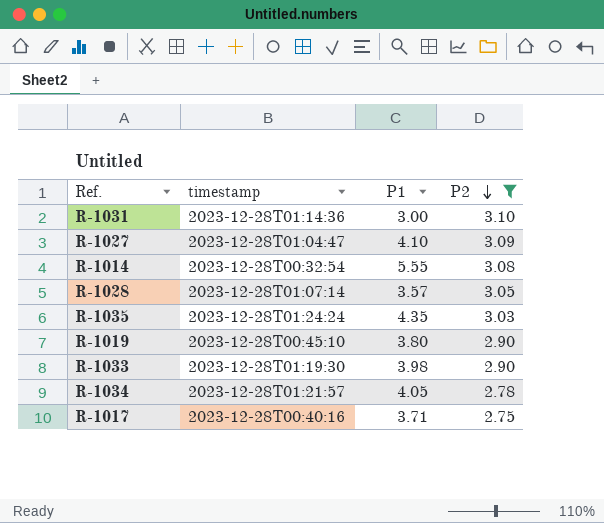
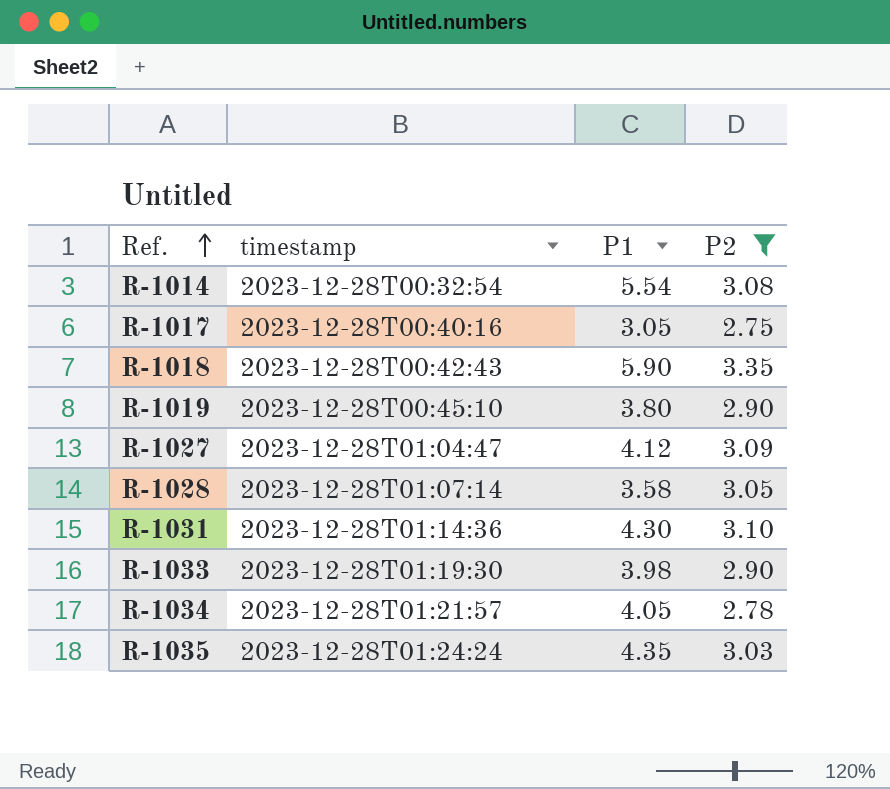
row order: P2 descending -> Ref. ascending
R-1014 | P1: 5.55 -> 5.54
R-1017 | P1: 3.71 -> 3.05
row R-1018: none -> 2023-12-28T00:42:43 | 5.90 | 3.35
R-1027 | P1: 4.10 -> 4.12
R-1028 | P1: 3.57 -> 3.58
R-1031 | P1: 3.00 -> 4.30

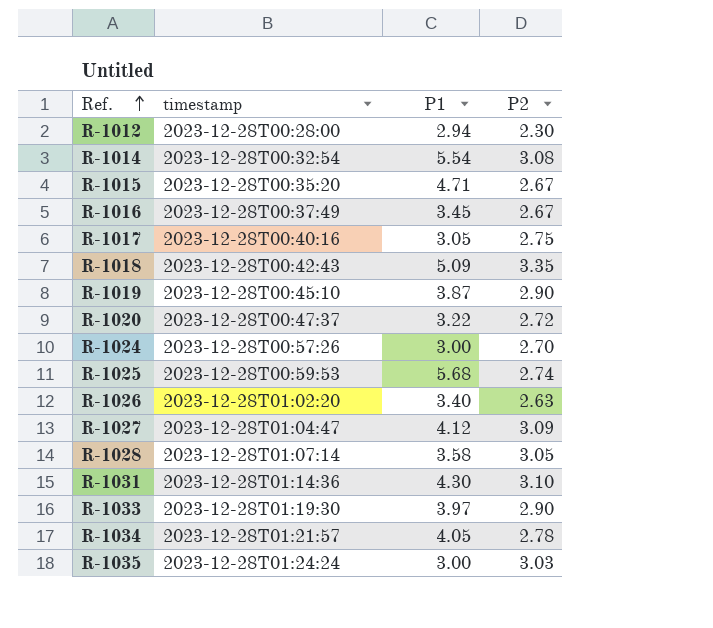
filter: P2 >= 2.75 -> none
R-1018 | P1: 5.90 -> 5.09
R-1019 | P1: 3.80 -> 3.87
R-1033 | P1: 3.98 -> 3.97
R-1035 | P1: 4.35 -> 3.00

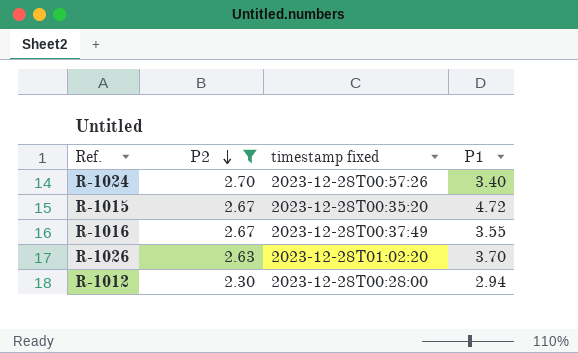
filter: none -> P2 <= 2.70
row order: Ref. ascending -> P2 descending
column P2 | position: 4 -> 2
column name: timestamp -> timestamp fixed
R-1024 | P1: 3.00 -> 3.40
R-1015 | P1: 4.71 -> 4.72
R-1016 | P1: 3.45 -> 3.55
R-1026 | P1: 3.40 -> 3.70

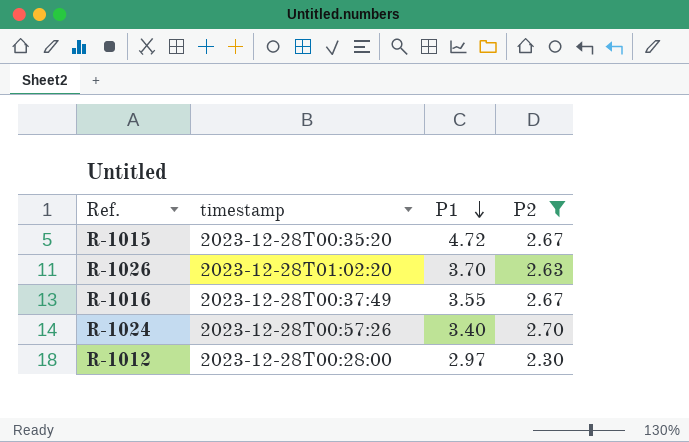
row order: P2 descending -> P1 descending
column name: timestamp fixed -> timestamp
column P2 | position: 2 -> 4
R-1012 | P1: 2.94 -> 2.97

